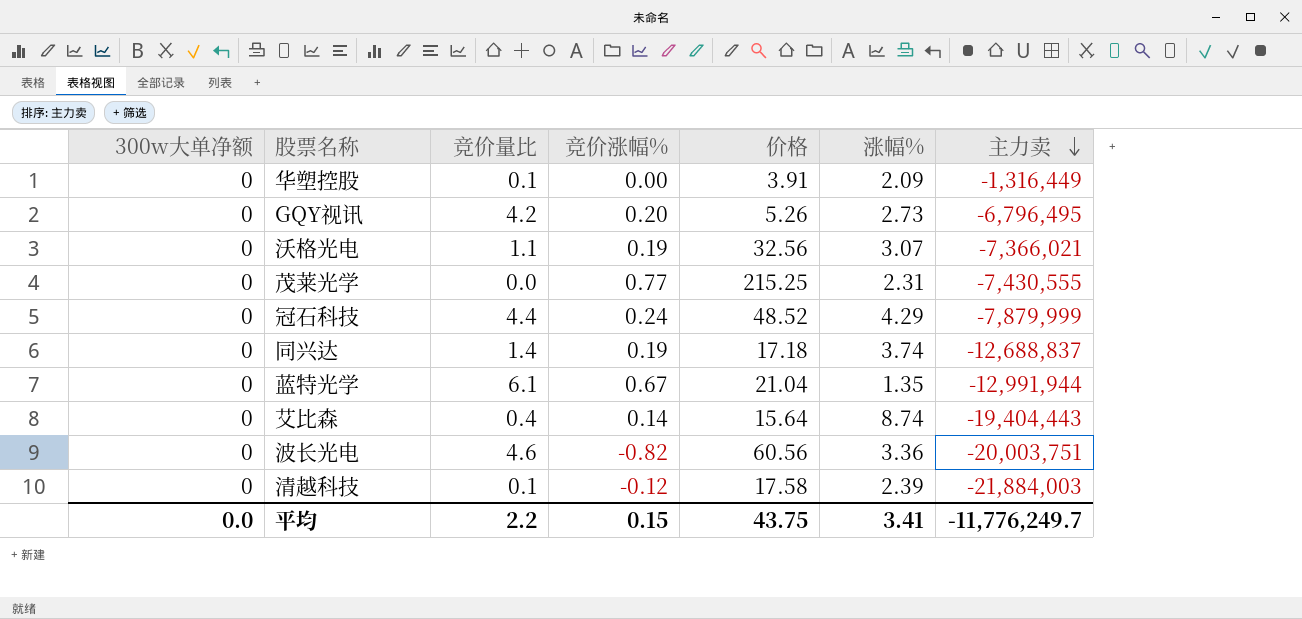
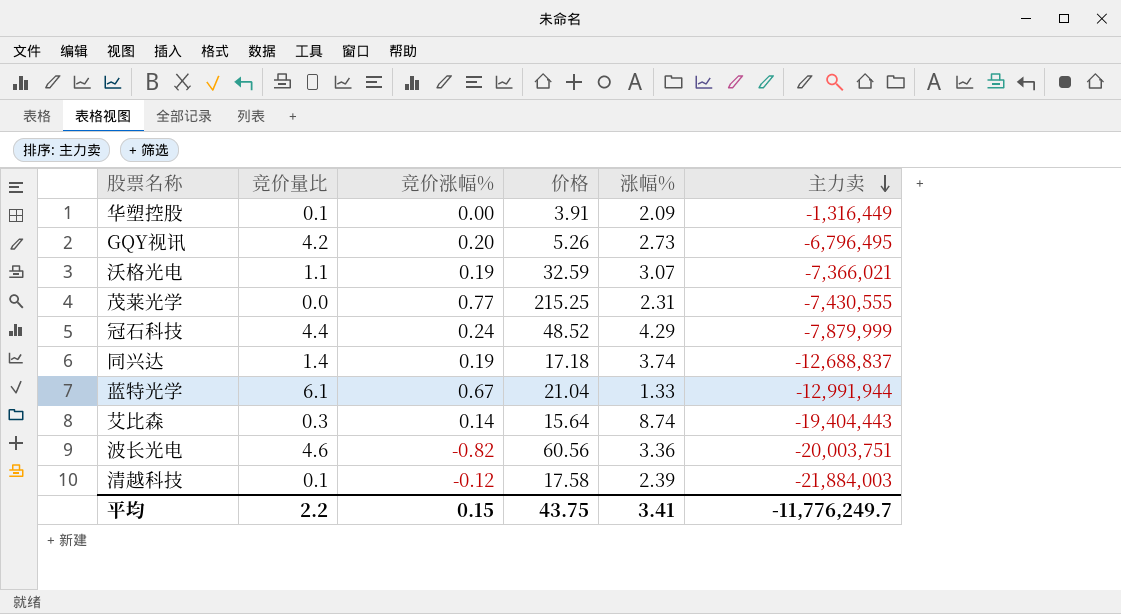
column 300w大单净额 | position: 1 -> none
沃格光电 | 价格: 32.56 -> 32.59
蓝特光学 | 涨幅%: 1.35 -> 1.33
艾比森 | 竞价量比: 0.4 -> 0.3

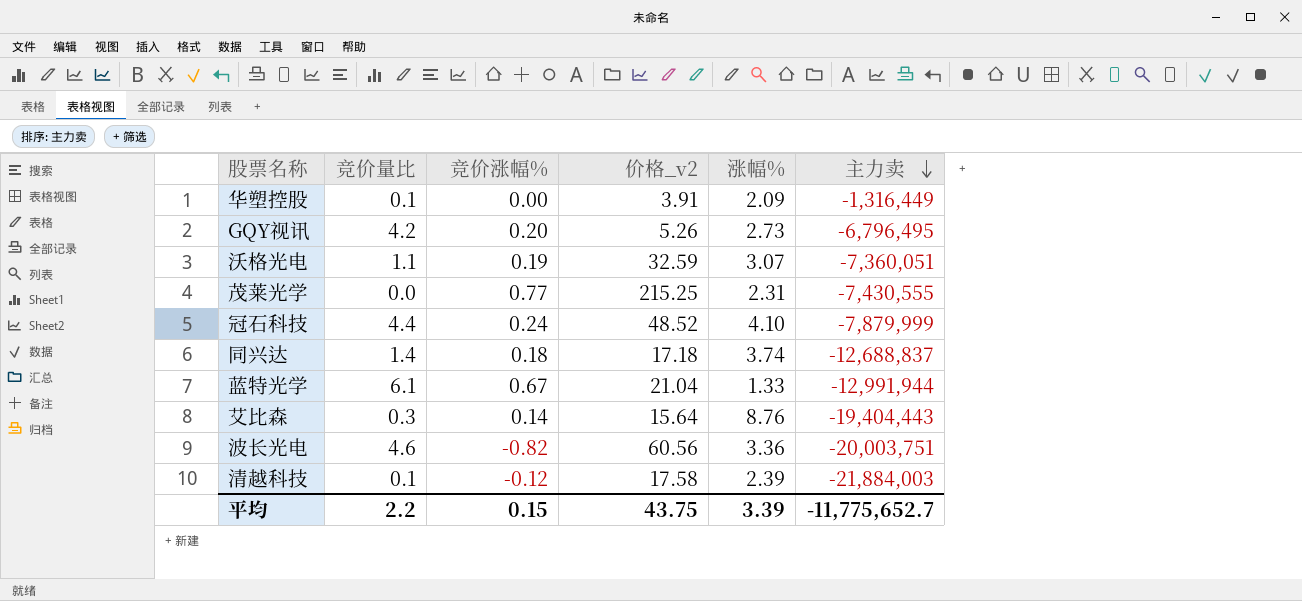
column name: 价格 -> 价格_v2
沃格光电 | 主力卖: -7,366,021 -> -7,360,051
冠石科技 | 涨幅%: 4.29 -> 4.10
同兴达 | 竞价涨幅%: 0.19 -> 0.18
艾比森 | 涨幅%: 8.74 -> 8.76
平均 | 涨幅%: 3.41 -> 3.39
平均 | 主力卖: -11,776,249.7 -> -11,775,652.7

